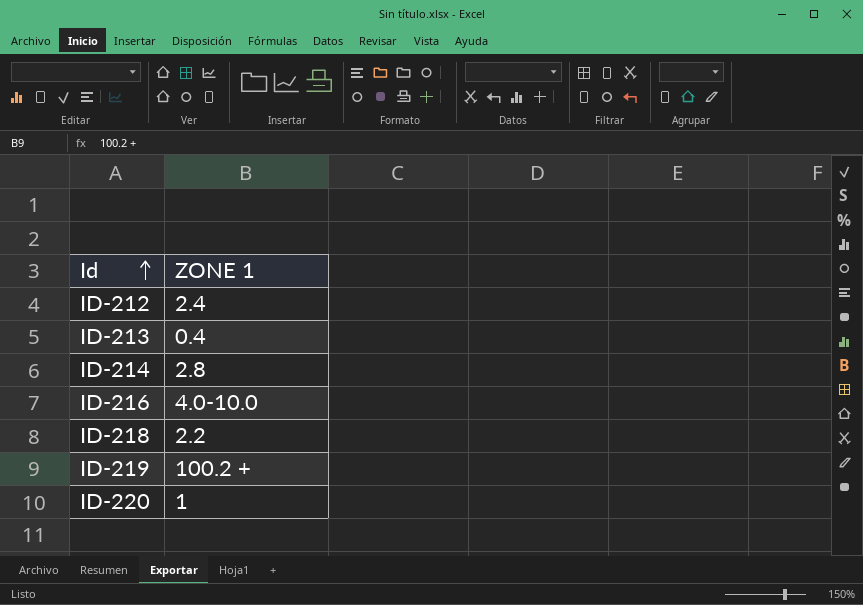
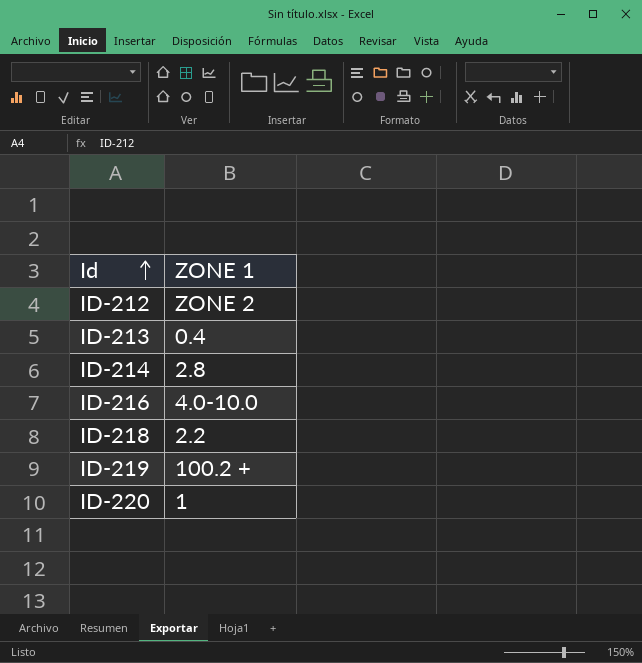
ID-212 | ZONE 1: 2.4 -> ZONE 2

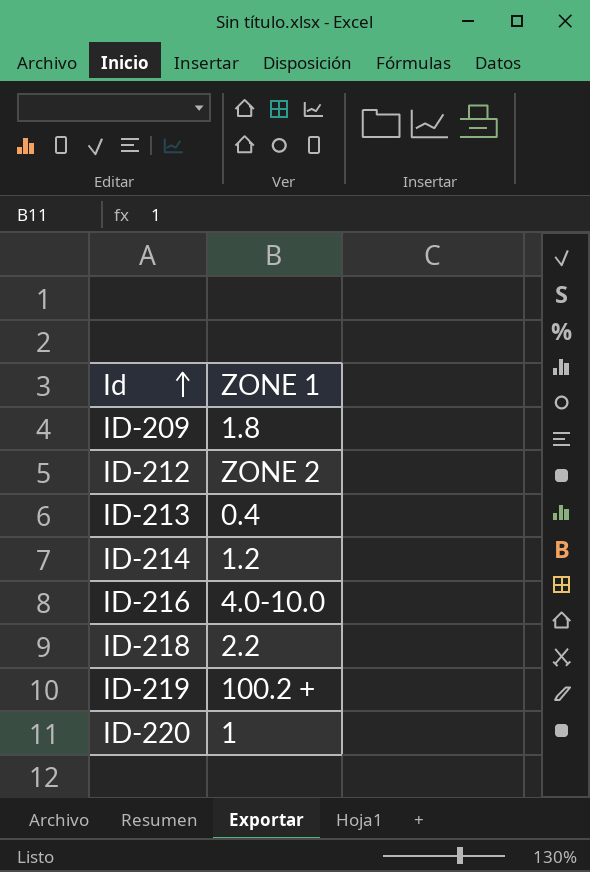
row ID-209: none -> 1.8
ID-214 | ZONE 1: 2.8 -> 1.2

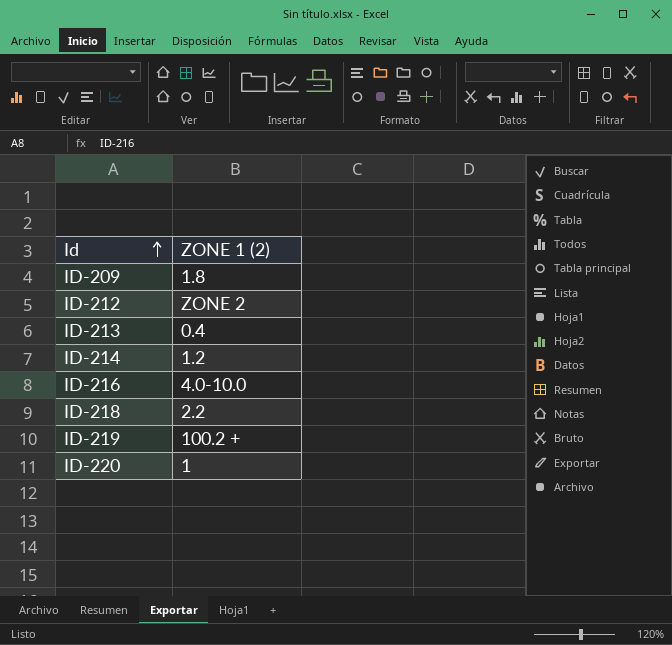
column name: ZONE 1 -> ZONE 1 (2)

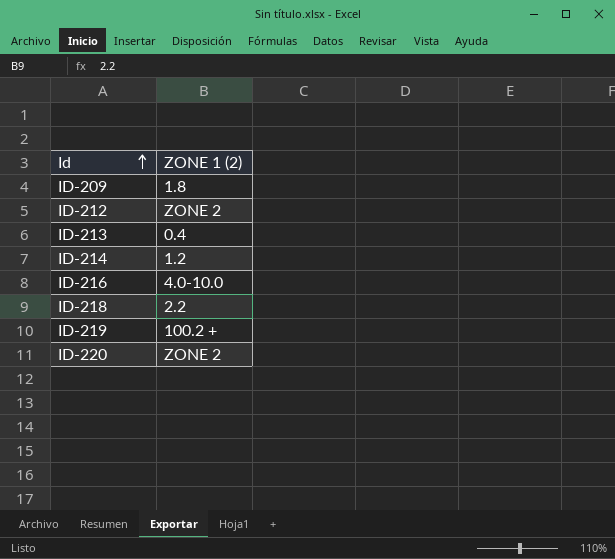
ID-220 | ZONE 1 (2): 1 -> ZONE 2

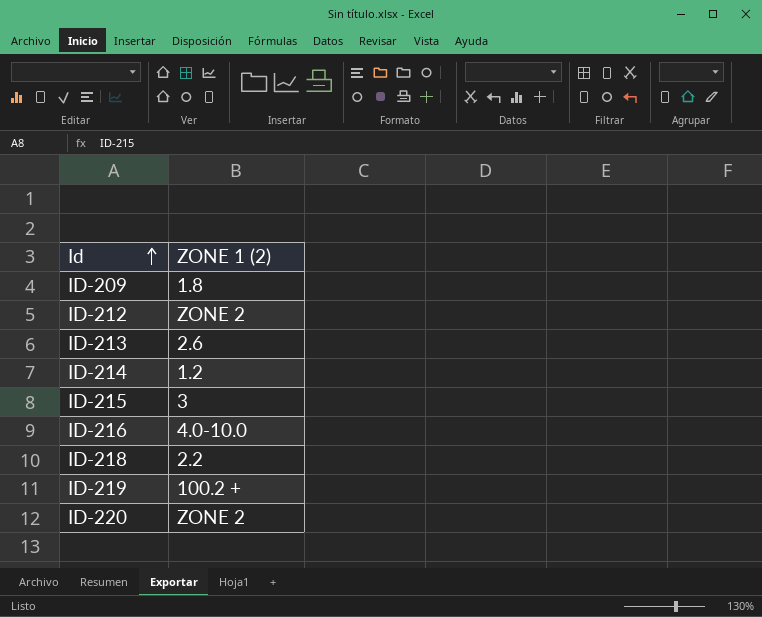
ID-213 | ZONE 1 (2): 0.4 -> 2.6
row ID-215: none -> 3

